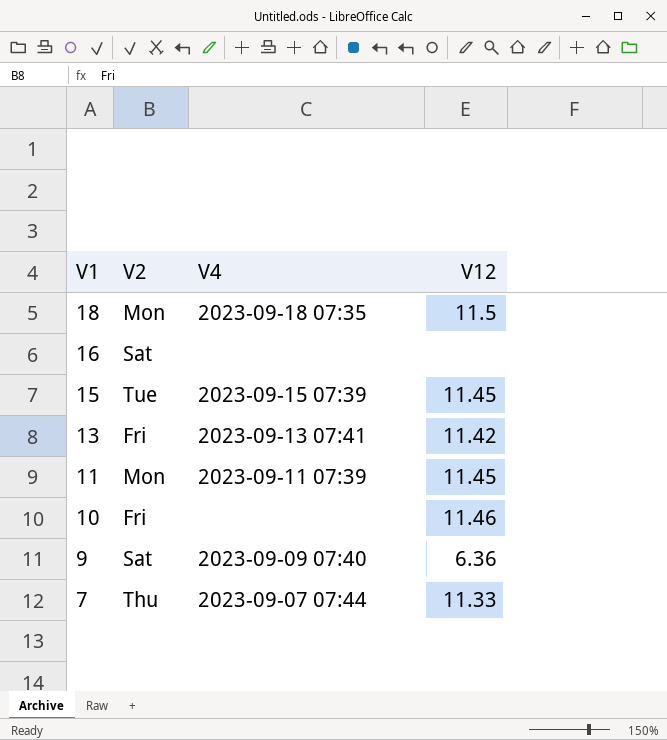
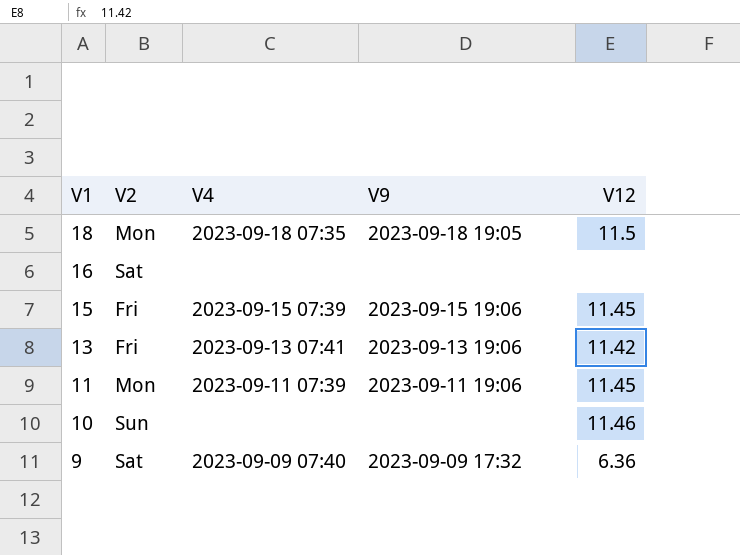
column V9 | position: none -> 4
row 7: Thu | 2023-09-07 07:44 | 11.33 -> none
15 | V2: Tue -> Fri
10 | V2: Fri -> Sun

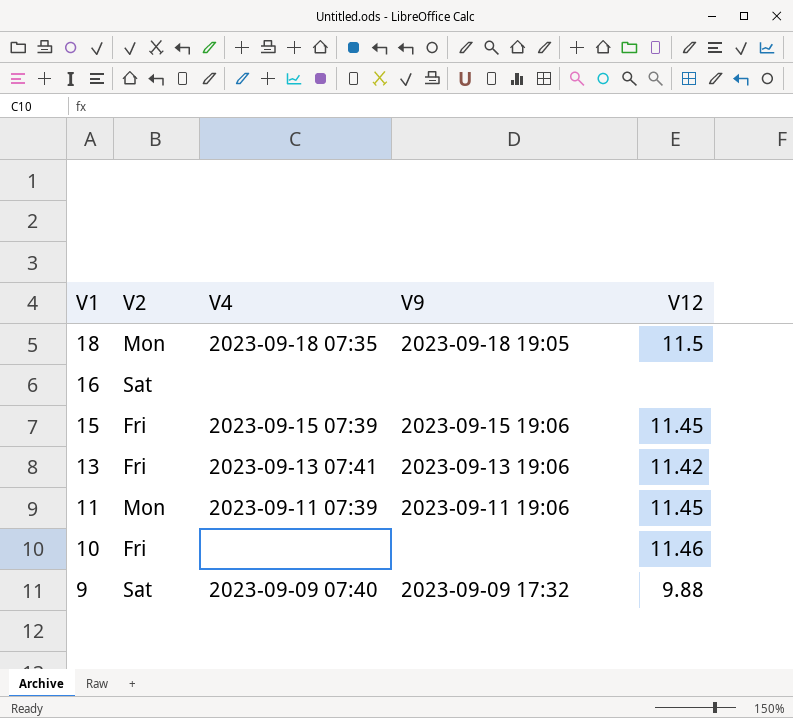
10 | V2: Sun -> Fri
9 | V12: 6.36 -> 9.88

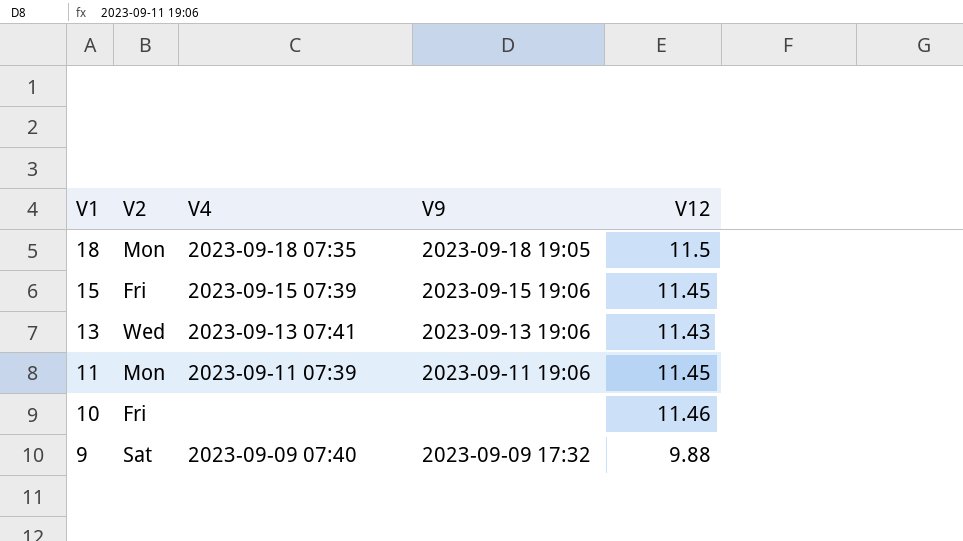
row 16: Sat | none | none | none -> none
13 | V2: Fri -> Wed
13 | V12: 11.42 -> 11.43

